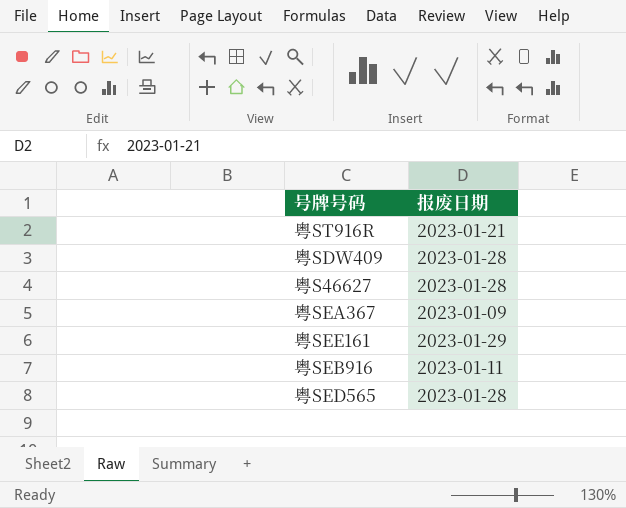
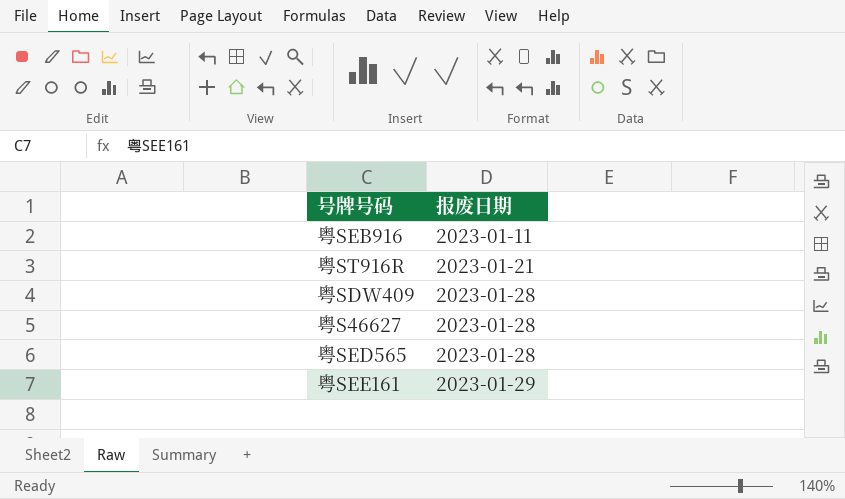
row order: none -> 报废日期 ascending
row 粤SEA367: 2023-01-09 -> none

